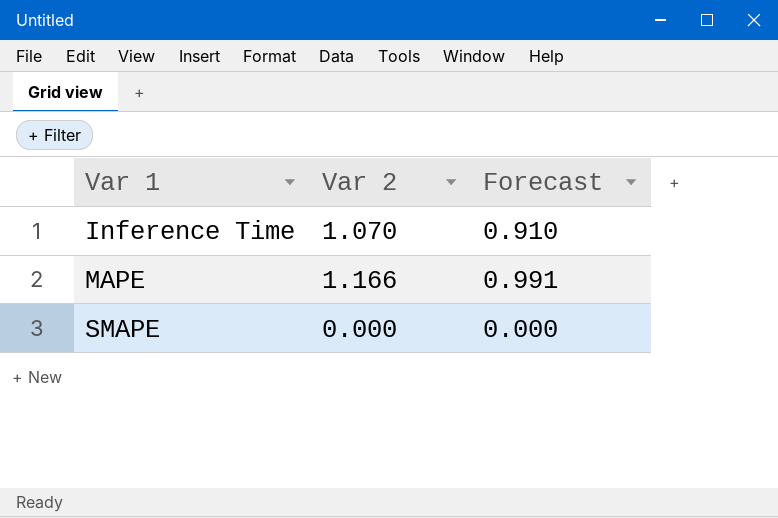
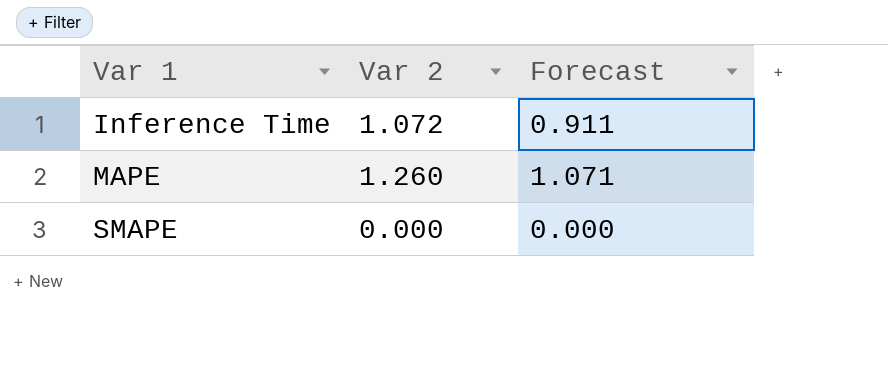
Inference Time | Var 2: 1.070 -> 1.072
Inference Time | Forecast: 0.910 -> 0.911
MAPE | Var 2: 1.166 -> 1.260
MAPE | Forecast: 0.991 -> 1.071

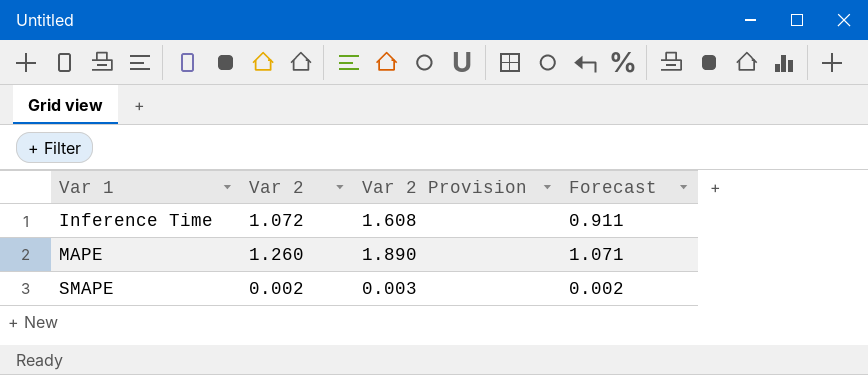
column Var 2 Provision | formula: none -> [Var 2] * 1.5
SMAPE | Var 2: 0.000 -> 0.002
SMAPE | Forecast: 0.000 -> 0.002

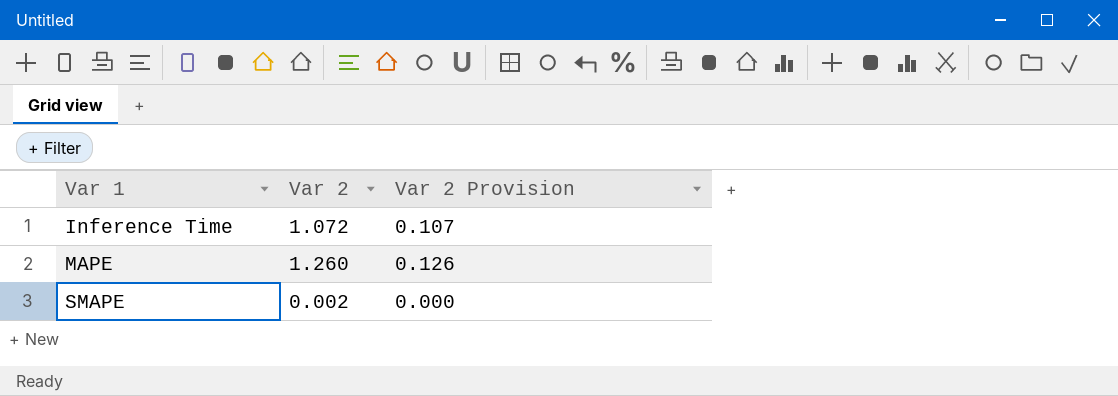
column Forecast | formula: [Var 2] * 0.85 -> none
column Var 2 Provision | formula: [Var 2] * 1.5 -> [Var 2] * 0.1

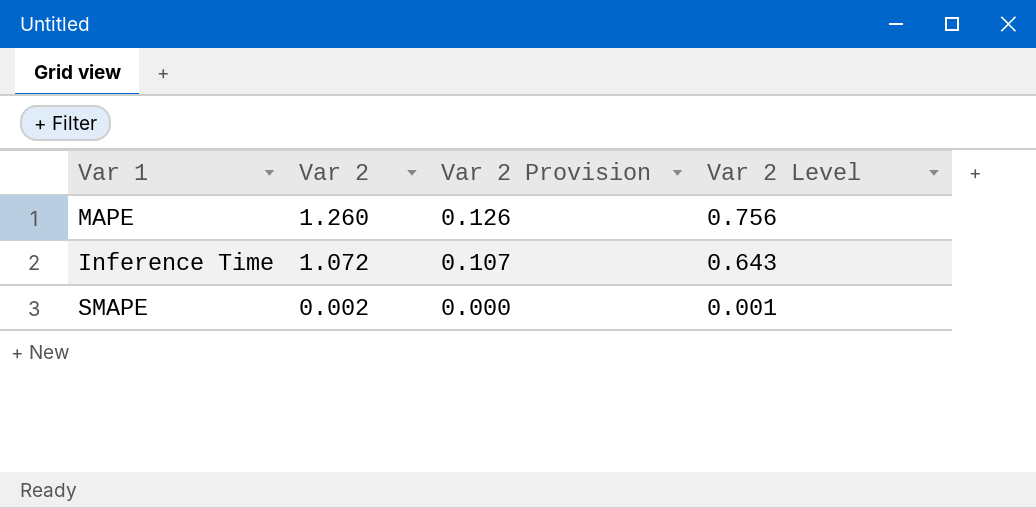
row order: Var 1 ascending -> Var 2 descending
column Var 2 Level | formula: none -> [Var 2] * 0.6

